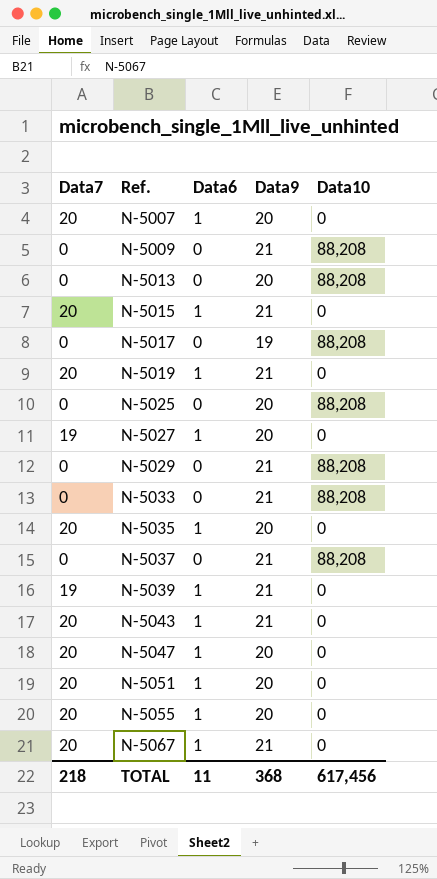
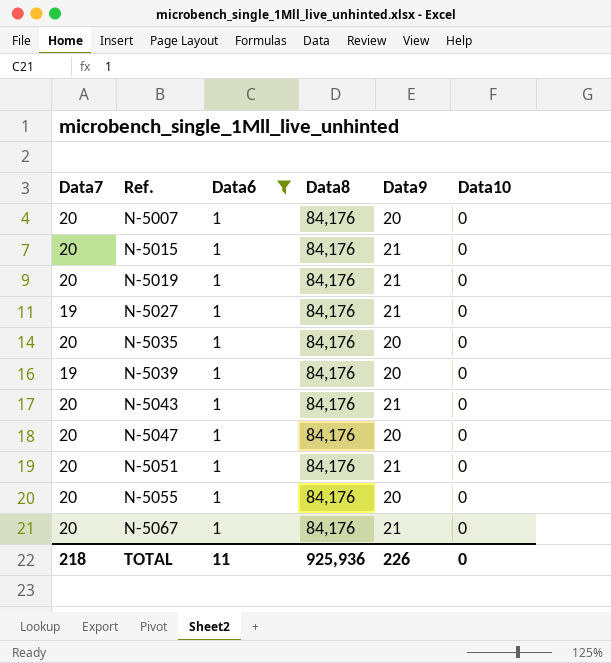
filter: none -> Data6 = 1
column Data8 | position: none -> 4
N-5027 | Data9: 20 -> 21
N-5039 | Data9: 21 -> 20
N-5051 | Data9: 20 -> 21
TOTAL | Data9: 368 -> 226
TOTAL | Data10: 617,456 -> 0

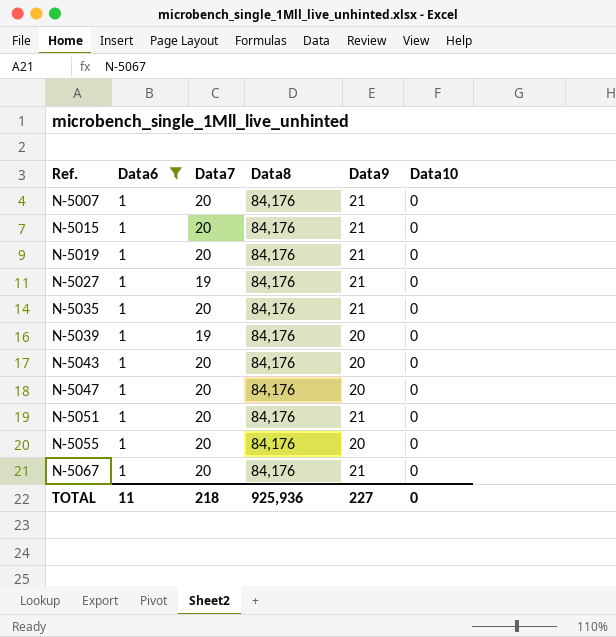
column Data7 | position: 1 -> 3
N-5007 | Data9: 20 -> 21
N-5035 | Data9: 20 -> 21
N-5043 | Data9: 21 -> 20
TOTAL | Data9: 226 -> 227

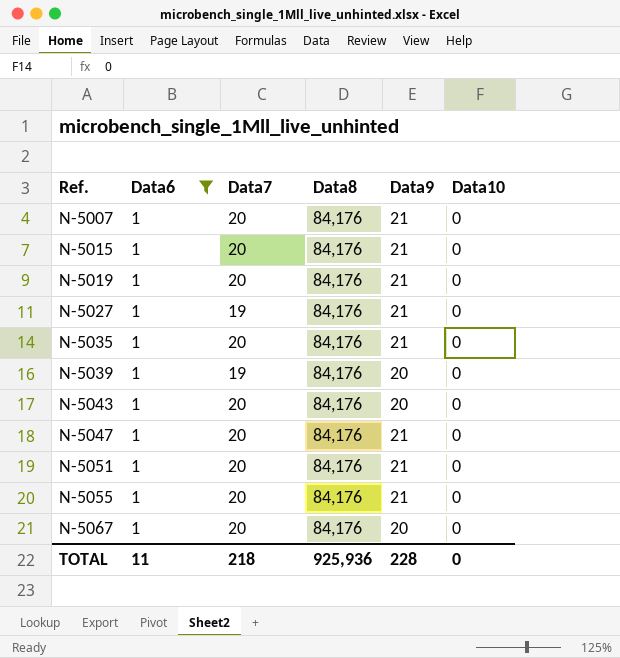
N-5047 | Data9: 20 -> 21
N-5055 | Data9: 20 -> 21
N-5067 | Data9: 21 -> 20
TOTAL | Data9: 227 -> 228

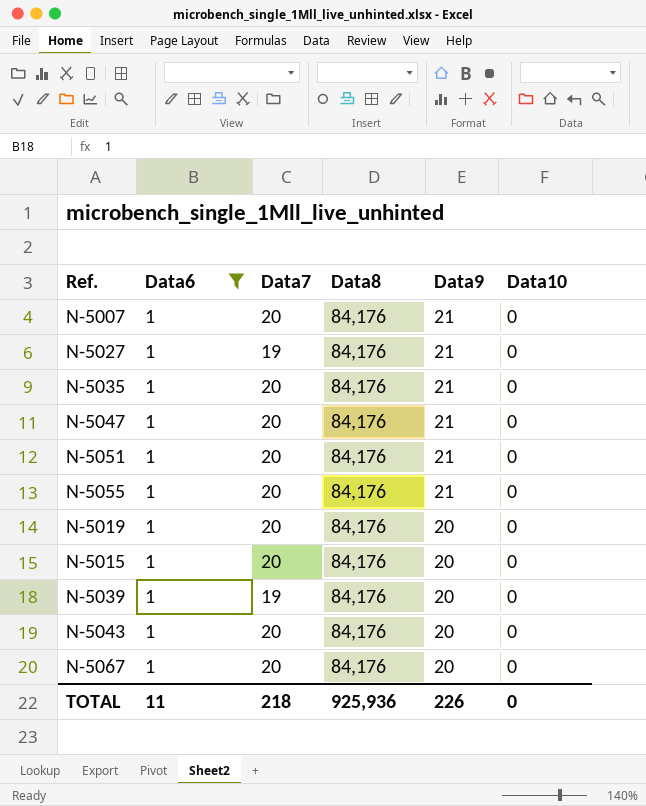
row order: Ref. ascending -> Data9 descending
N-5019 | Data9: 21 -> 20
N-5015 | Data9: 21 -> 20
TOTAL | Data9: 228 -> 226

